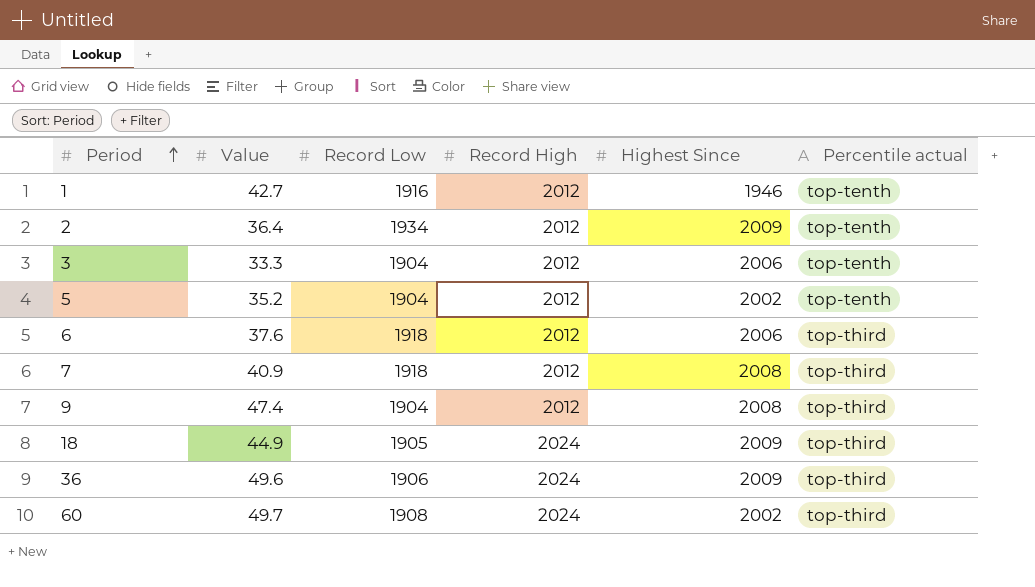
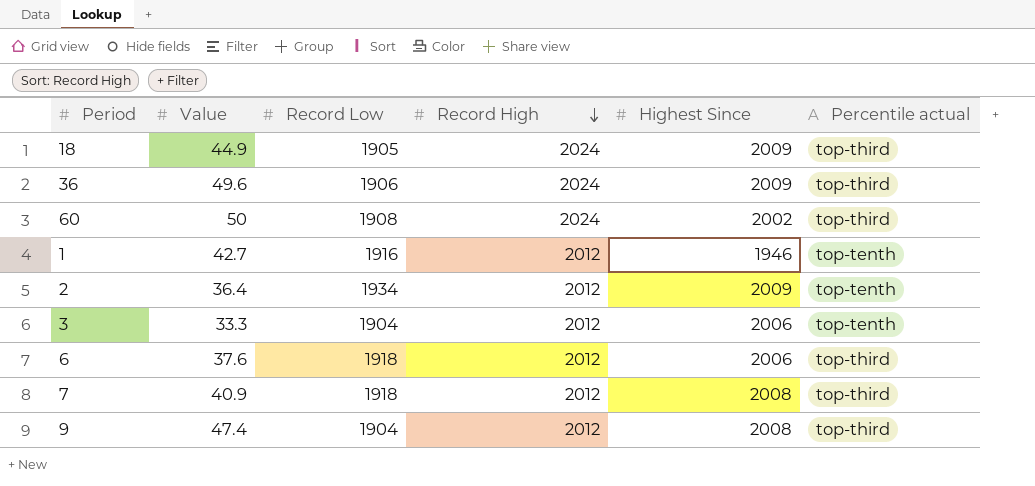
row order: Period ascending -> Record High descending
row 5: 35.2 | 1904 | 2012 | 2002 | top-tenth -> none
60 | Value: 49.7 -> 50

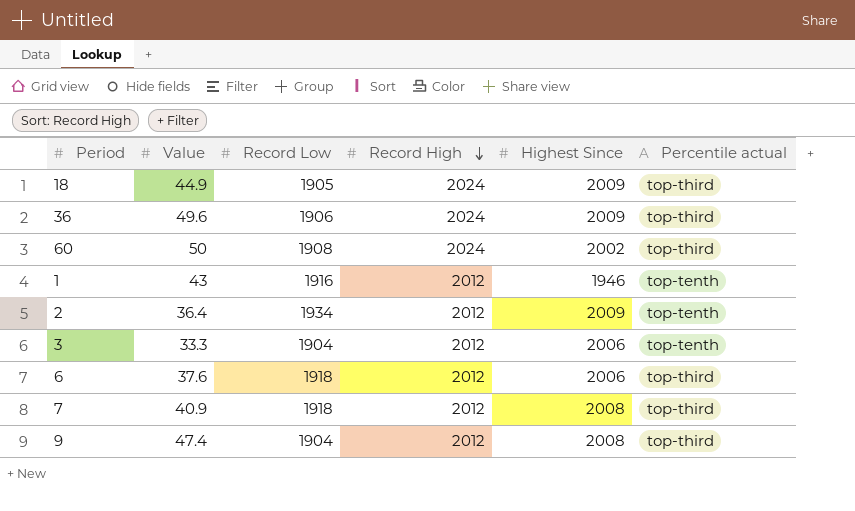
1 | Value: 42.7 -> 43

